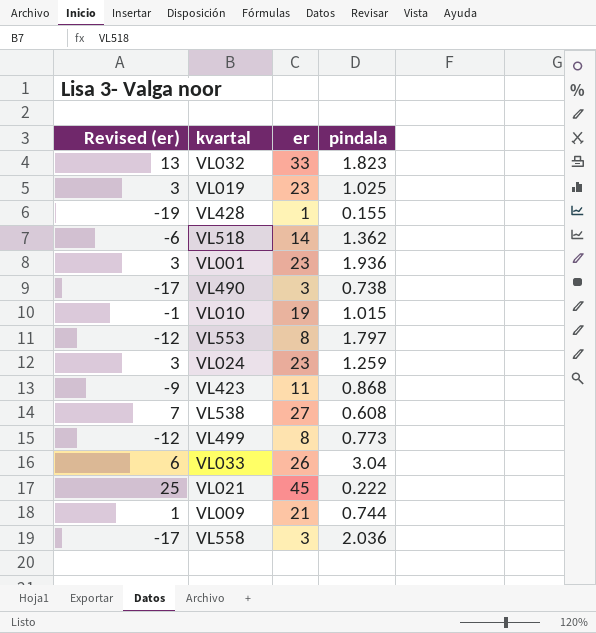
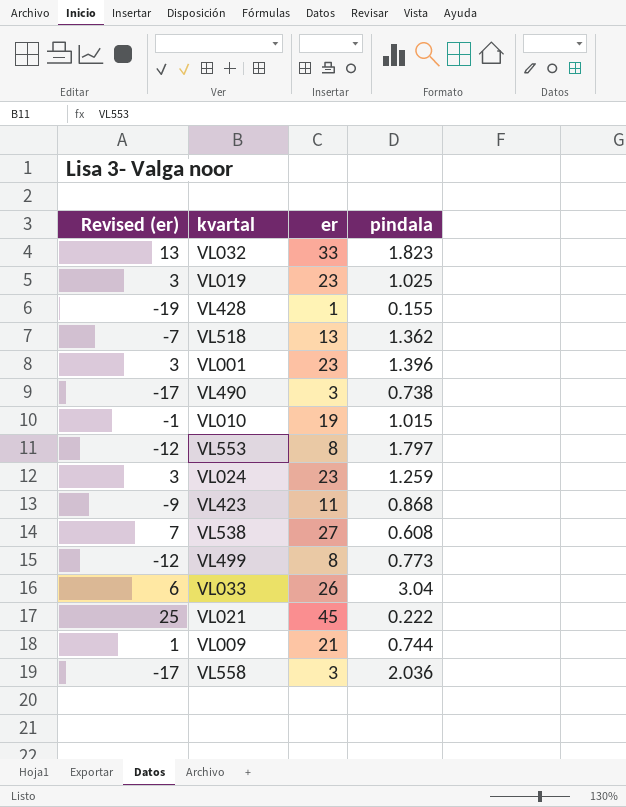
VL518 | Revised (er): -6 -> -7
VL518 | er: 14 -> 13
VL001 | pindala: 1.936 -> 1.396

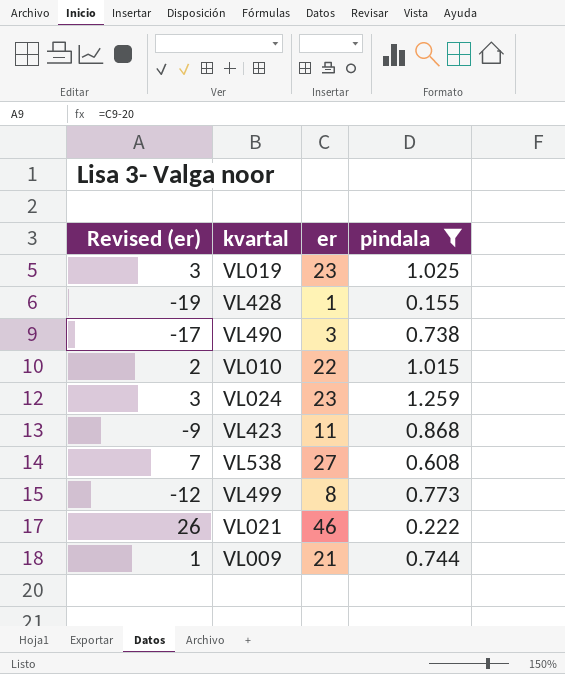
filter: none -> pindala <= 1.259
VL010 | Revised (er): -1 -> 2
VL010 | er: 19 -> 22
VL021 | Revised (er): 25 -> 26
VL021 | er: 45 -> 46

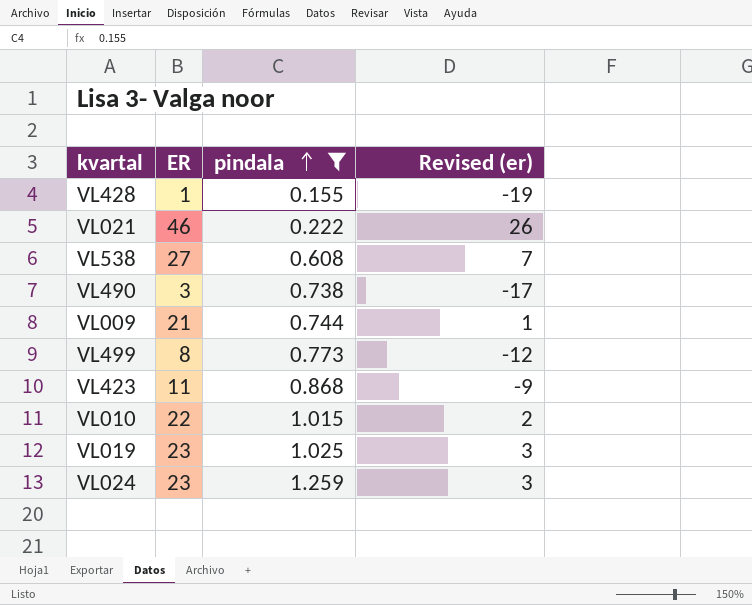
row order: none -> pindala ascending
column name: er -> ER
column Revised (er) | position: 1 -> 4

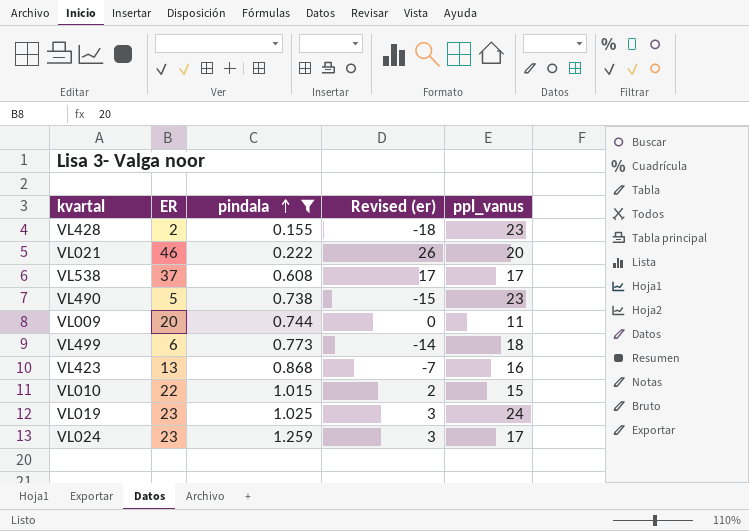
column ppl_vanus | position: none -> 5
VL428 | ER: 1 -> 2
VL428 | Revised (er): -19 -> -18
VL538 | ER: 27 -> 37
VL538 | Revised (er): 7 -> 17
VL490 | ER: 3 -> 5
VL490 | Revised (er): -17 -> -15
VL009 | ER: 21 -> 20
VL009 | Revised (er): 1 -> 0
VL499 | ER: 8 -> 6
VL499 | Revised (er): -12 -> -14
VL423 | ER: 11 -> 13
VL423 | Revised (er): -9 -> -7

